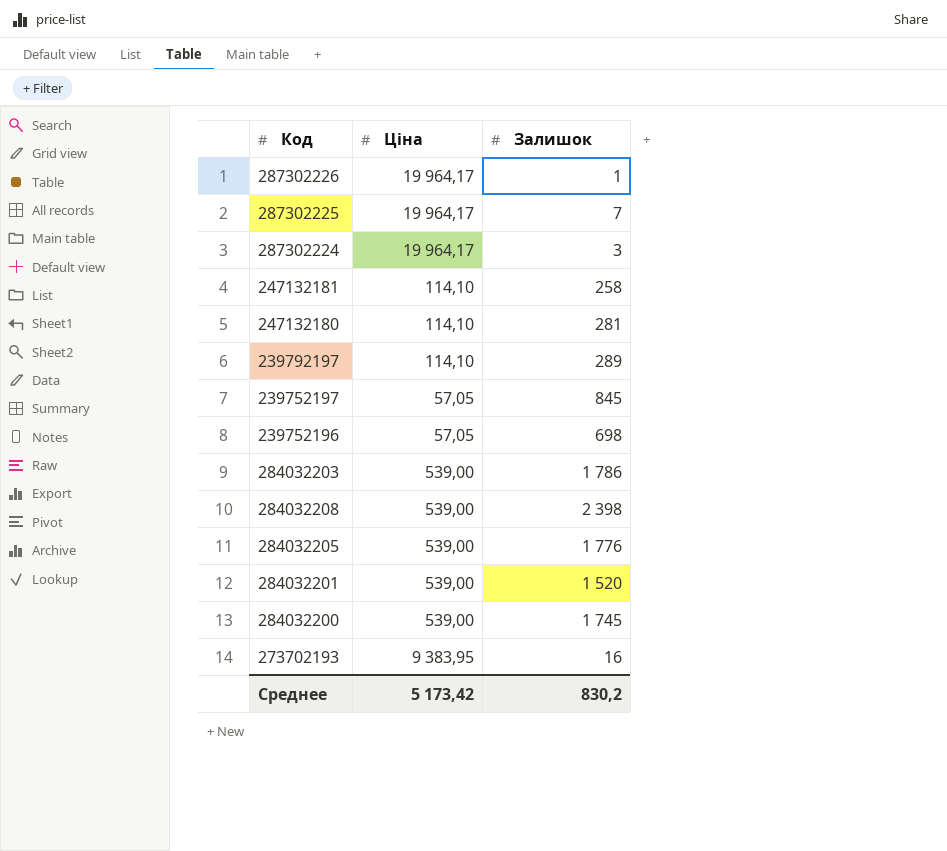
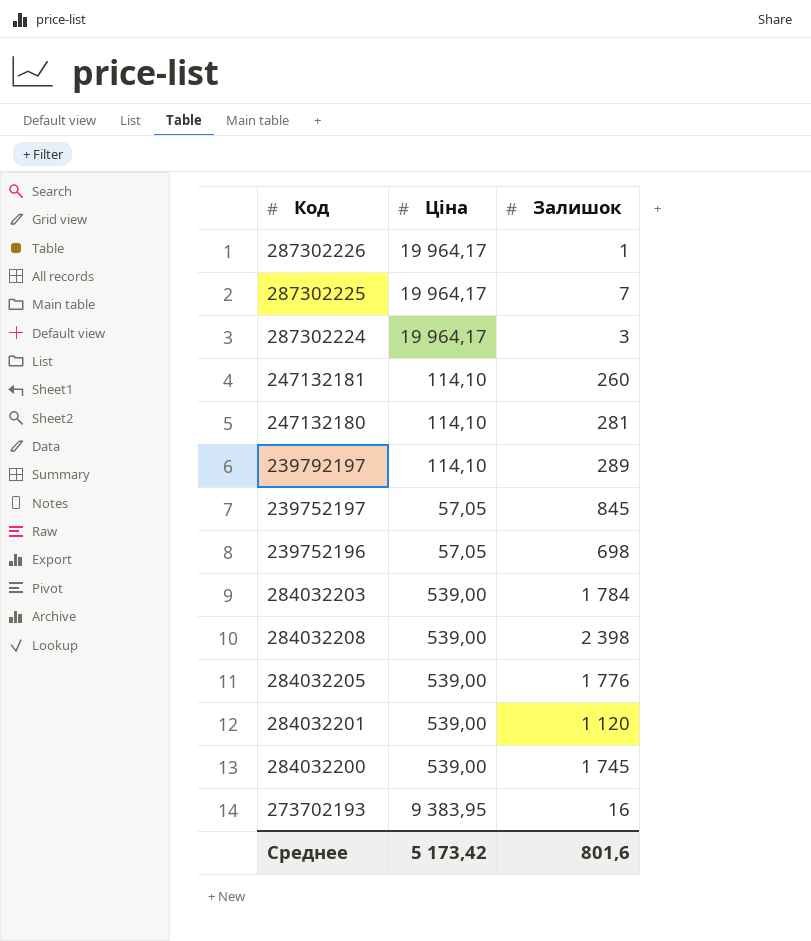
247132181 | Залишок: 258 -> 260
284032203 | Залишок: 1 786 -> 1 784
284032201 | Залишок: 1 520 -> 1 120
Среднее | Залишок: 830,2 -> 801,6

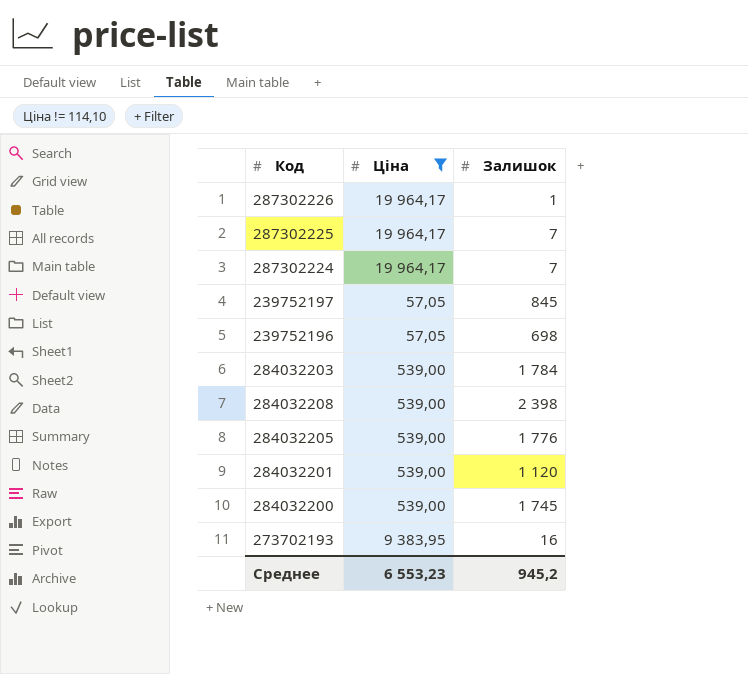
filter: none -> Ціна != 114,10
287302224 | Залишок: 3 -> 7
Среднее | Ціна: 5 173,42 -> 6 553,23
Среднее | Залишок: 801,6 -> 945,2

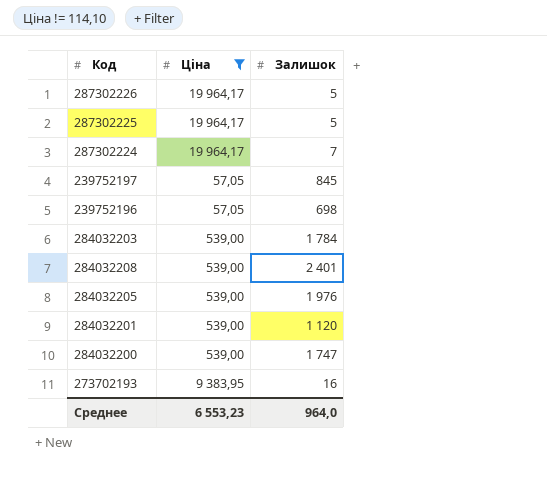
287302226 | Залишок: 1 -> 5
287302225 | Залишок: 7 -> 5
284032208 | Залишок: 2 398 -> 2 401
284032205 | Залишок: 1 776 -> 1 976
284032200 | Залишок: 1 745 -> 1 747
Среднее | Залишок: 945,2 -> 964,0

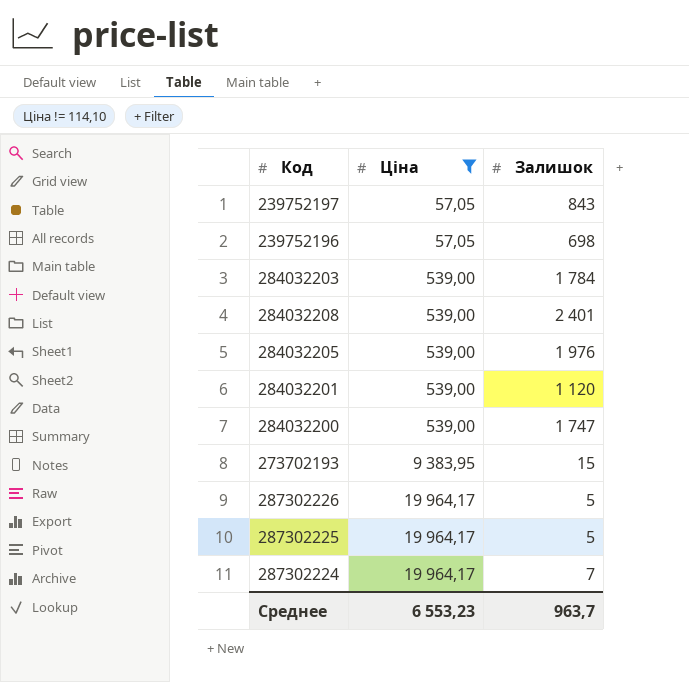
row order: none -> Ціна ascending
239752197 | Залишок: 845 -> 843
273702193 | Залишок: 16 -> 15
Среднее | Залишок: 964,0 -> 963,7

